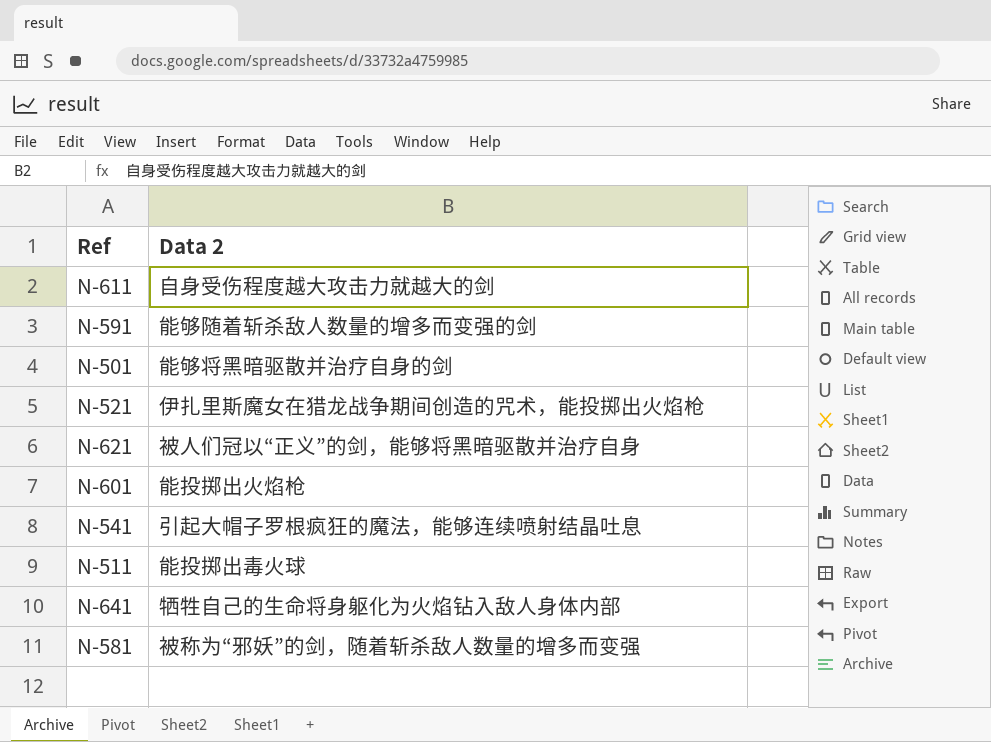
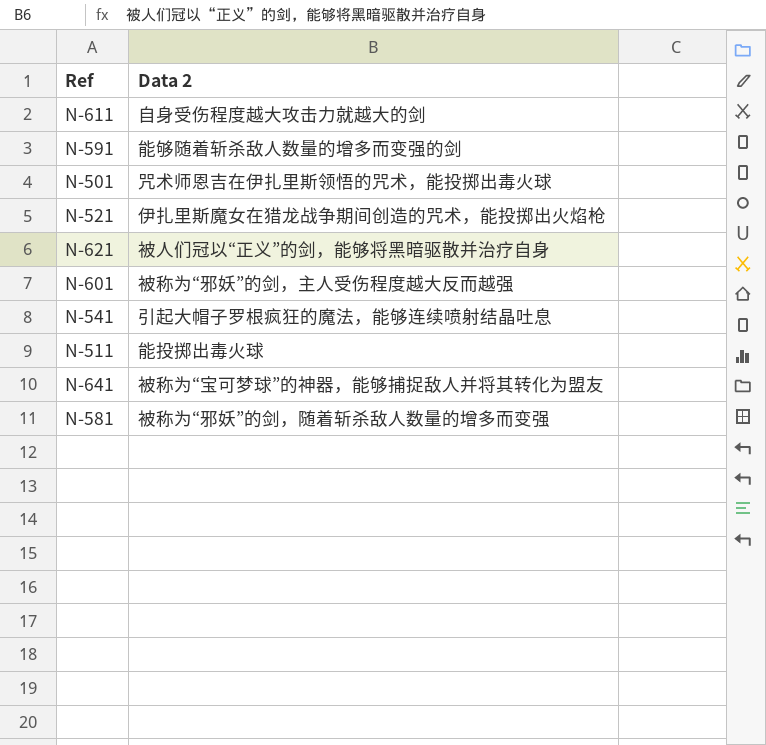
N-501 | Data 2: 能够将黑暗驱散并治疗自身的剑 -> 咒术师恩吉在伊扎里斯领悟的咒术，能投掷出毒火球
N-601 | Data 2: 能投掷出火焰枪 -> 被称为“邪妖”的剑，主人受伤程度越大反而越强
N-641 | Data 2: 牺牲自己的生命将身躯化为火焰钻入敌人身体内部 -> 被称为“宝可梦球”的神器，能够捕捉敌人并将其转化为盟友

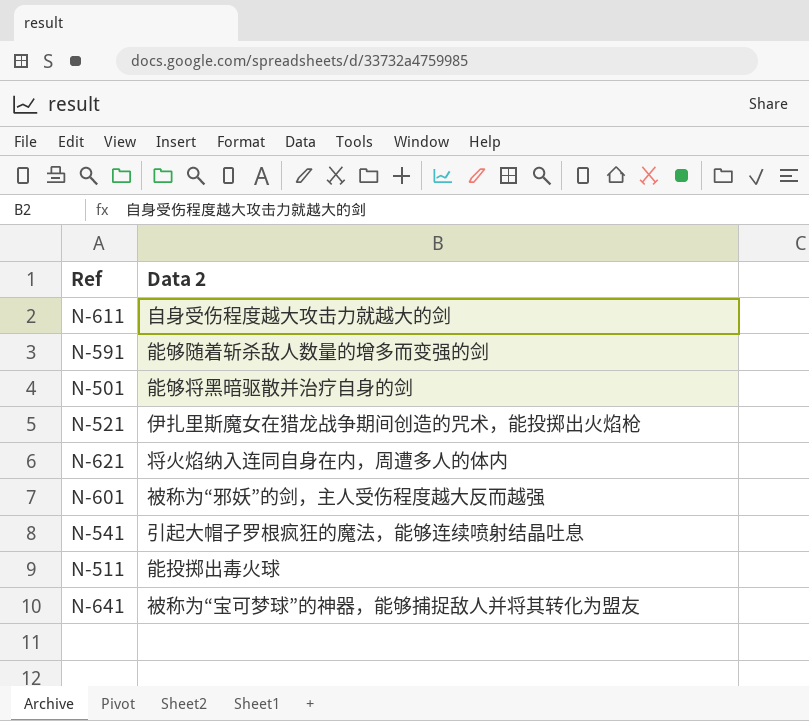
row N-581: 被称为“邪妖”的剑，随着斩杀敌人数量的增多而变强 -> none
N-501 | Data 2: 咒术师恩吉在伊扎里斯领悟的咒术，能投掷出毒火球 -> 能够将黑暗驱散并治疗自身的剑
N-621 | Data 2: 被人们冠以“正义”的剑，能够将黑暗驱散并治疗自身 -> 将火焰纳入连同自身在内，周遭多人的体内

